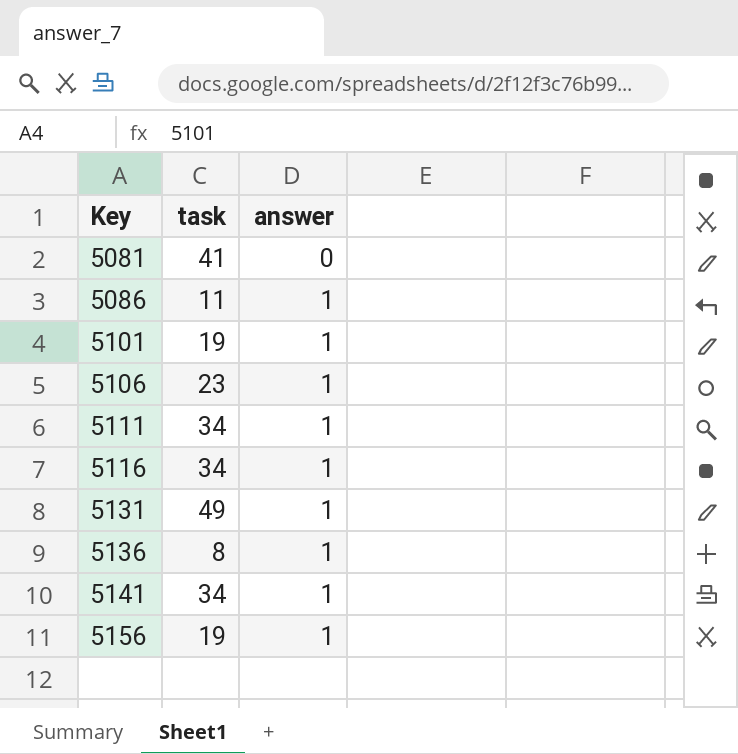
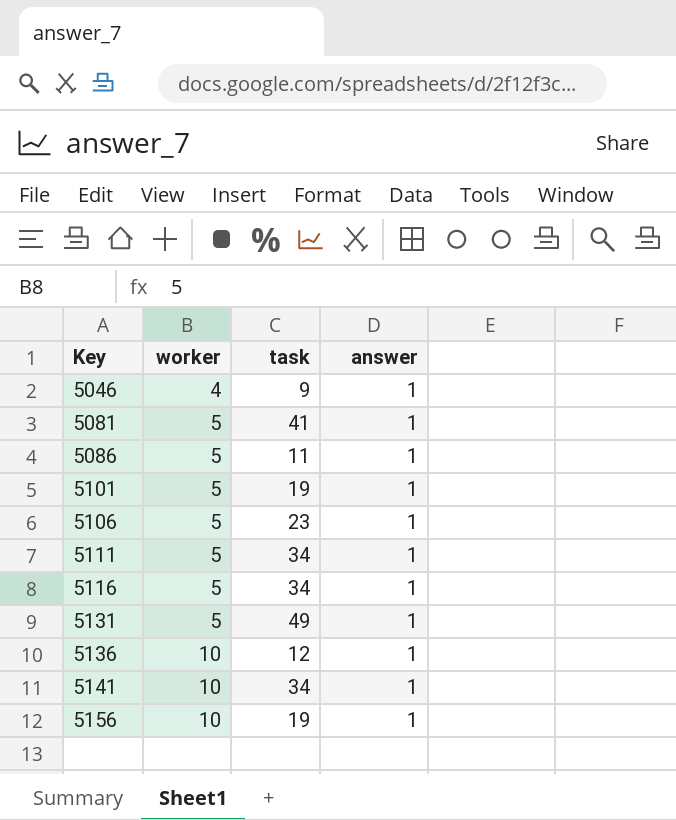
column worker | position: none -> 2
row 5046: none -> 4 | 9 | 1
5081 | answer: 0 -> 1
5136 | task: 8 -> 12

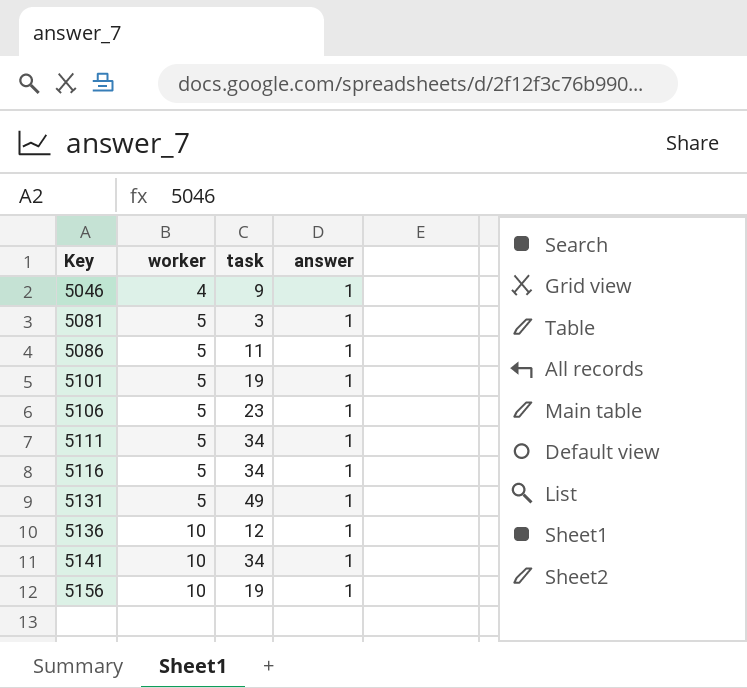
5081 | task: 41 -> 3

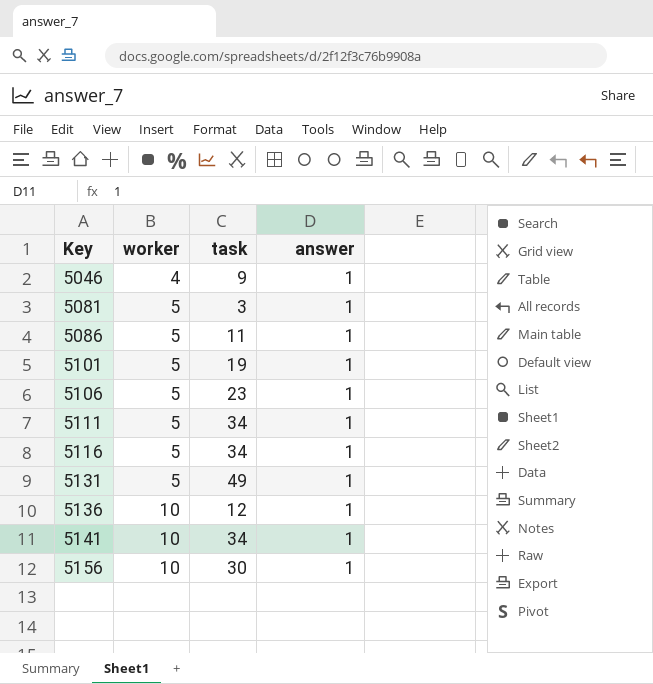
5156 | task: 19 -> 30

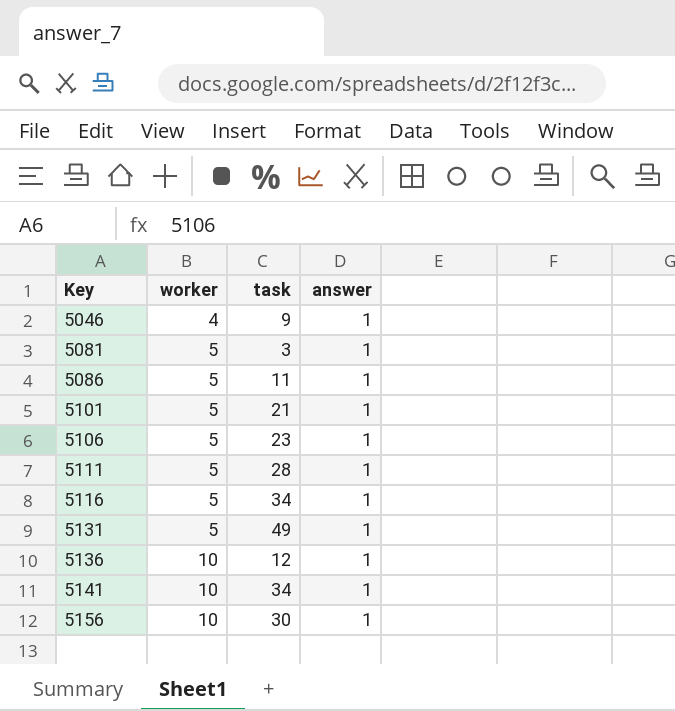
5101 | task: 19 -> 21
5111 | task: 34 -> 28

